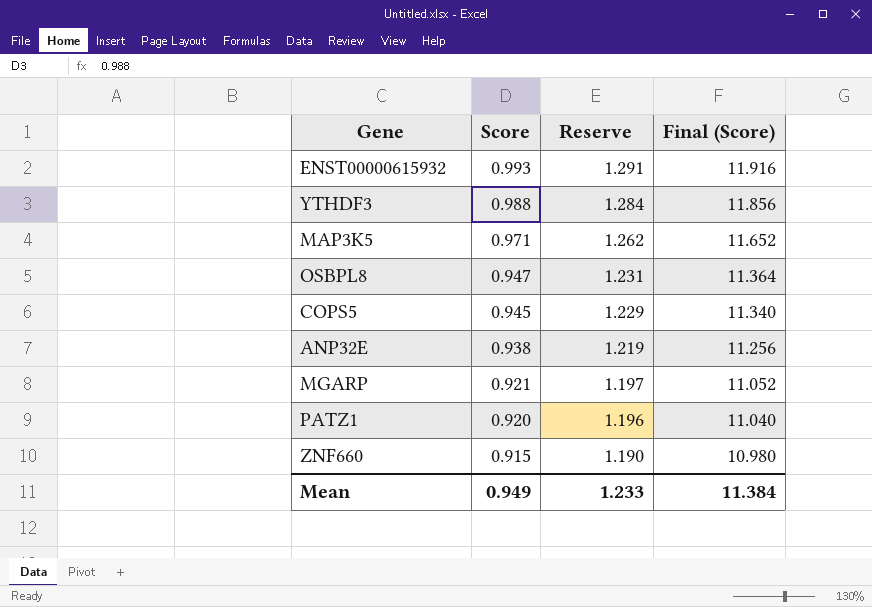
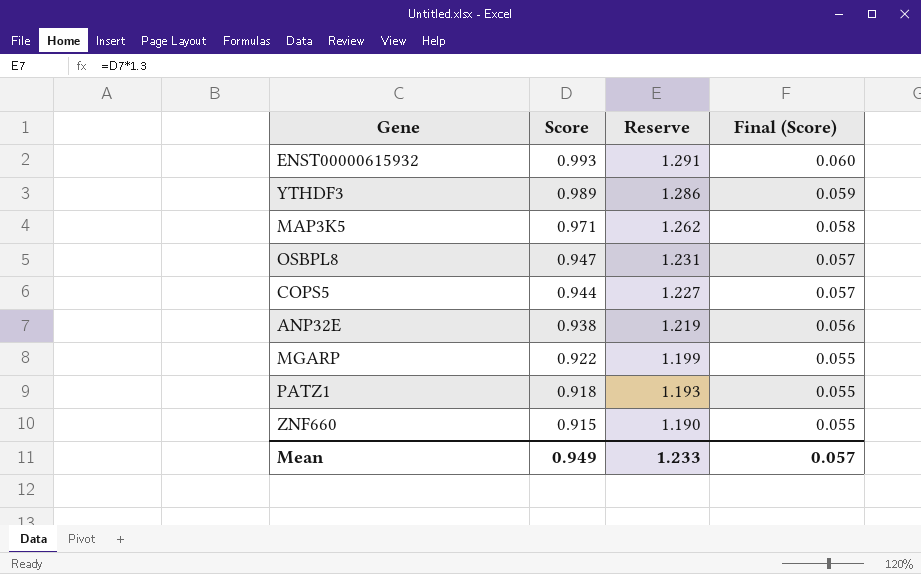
column Final (Score) | formula: [Score] * 12 -> [Score] * 0.06
YTHDF3 | Score: 0.988 -> 0.989
YTHDF3 | Reserve: 1.284 -> 1.286
COPS5 | Score: 0.945 -> 0.944
COPS5 | Reserve: 1.229 -> 1.227
MGARP | Score: 0.921 -> 0.922
MGARP | Reserve: 1.197 -> 1.199
PATZ1 | Score: 0.920 -> 0.918
PATZ1 | Reserve: 1.196 -> 1.193
Mean | Final (Score): 11.384 -> 0.057

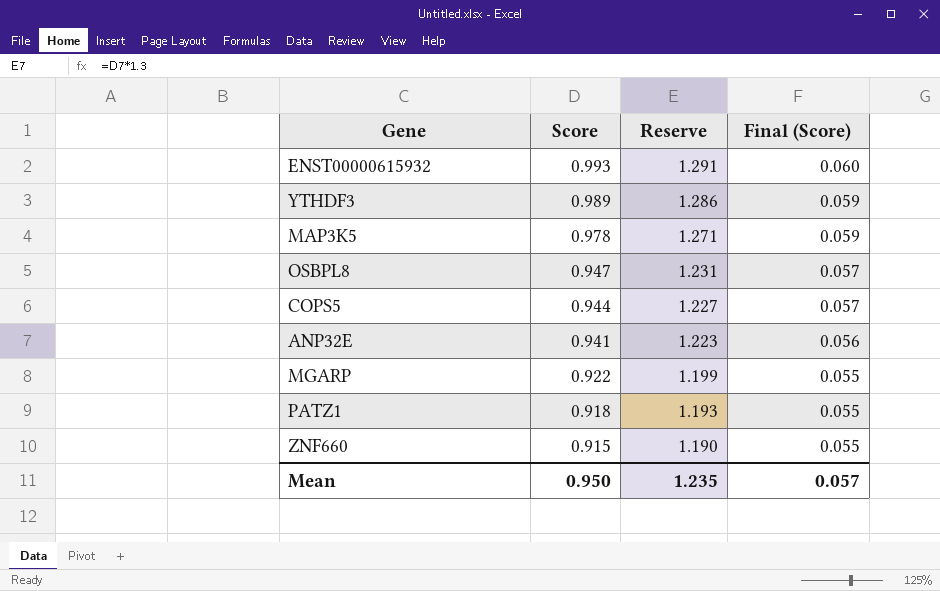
MAP3K5 | Score: 0.971 -> 0.978
MAP3K5 | Reserve: 1.262 -> 1.271
MAP3K5 | Final (Score): 0.058 -> 0.059
ANP32E | Score: 0.938 -> 0.941
ANP32E | Reserve: 1.219 -> 1.223
Mean | Score: 0.949 -> 0.950
Mean | Reserve: 1.233 -> 1.235

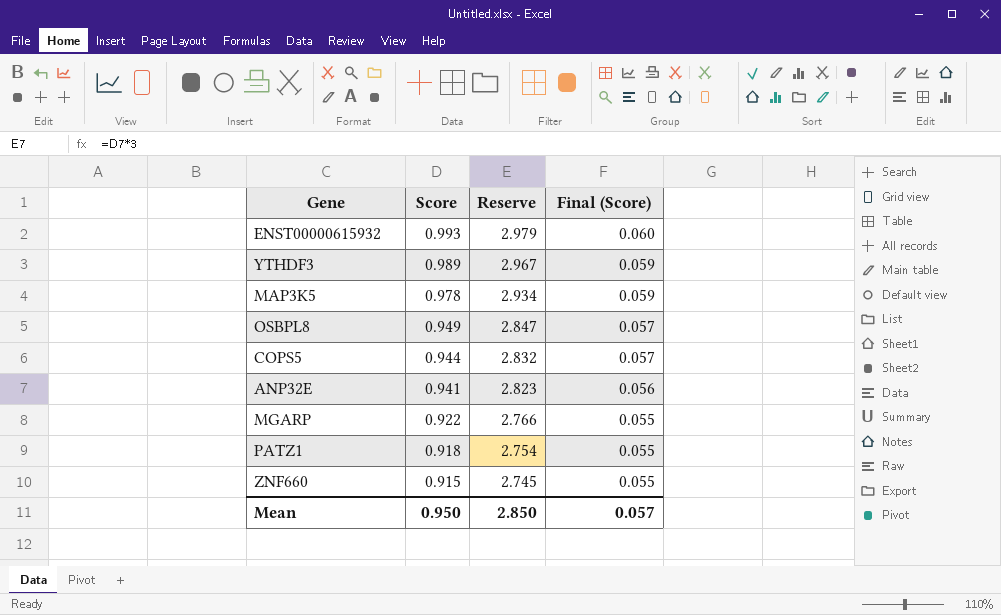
column Reserve | formula: [Score] * 1.3 -> [Score] * 3
OSBPL8 | Score: 0.947 -> 0.949
Mean | Reserve: 1.235 -> 2.850

